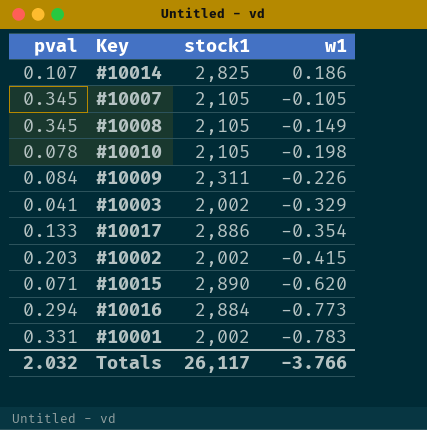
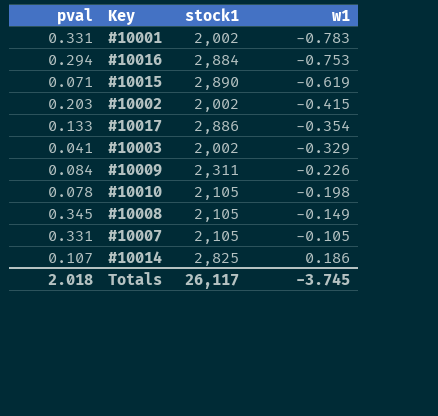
row order: w1 descending -> w1 ascending
#10016 | w1: -0.773 -> -0.753
#10015 | w1: -0.620 -> -0.619
#10007 | pval: 0.345 -> 0.331
Totals | pval: 2.032 -> 2.018
Totals | w1: -3.766 -> -3.745

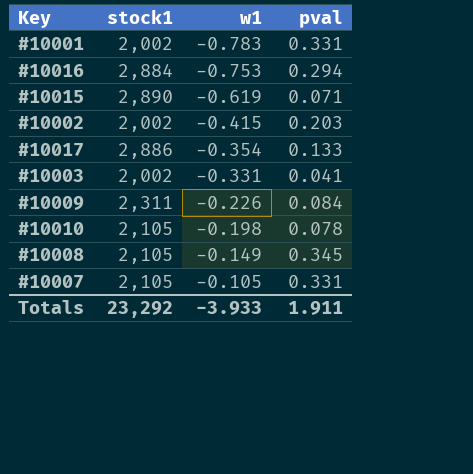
column pval | position: 1 -> 4
row #10014: 0.107 | 2,825 | 0.186 -> none
#10003 | w1: -0.329 -> -0.331
Totals | stock1: 26,117 -> 23,292
Totals | w1: -3.745 -> -3.933
Totals | pval: 2.018 -> 1.911

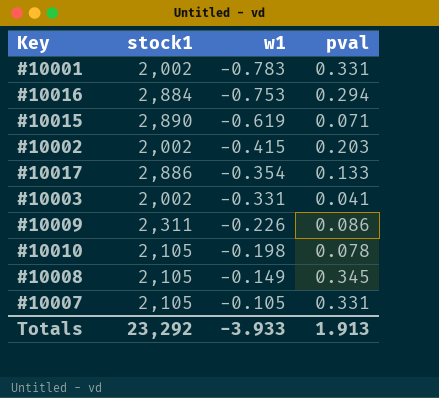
#10009 | pval: 0.084 -> 0.086
Totals | pval: 1.911 -> 1.913

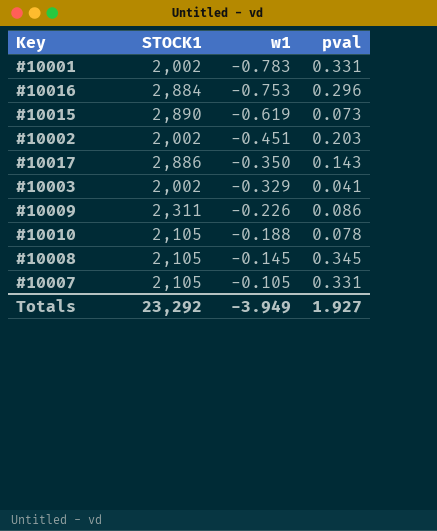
column name: stock1 -> STOCK1
#10016 | pval: 0.294 -> 0.296
#10015 | pval: 0.071 -> 0.073
#10002 | w1: -0.415 -> -0.451
#10017 | w1: -0.354 -> -0.350
#10017 | pval: 0.133 -> 0.143
#10003 | w1: -0.331 -> -0.329
#10010 | w1: -0.198 -> -0.188
#10008 | w1: -0.149 -> -0.145
Totals | w1: -3.933 -> -3.949
Totals | pval: 1.913 -> 1.927

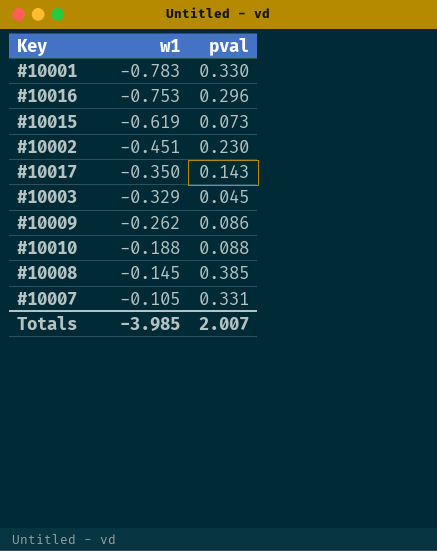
column STOCK1 | position: 2 -> none
#10001 | pval: 0.331 -> 0.330
#10002 | pval: 0.203 -> 0.230
#10003 | pval: 0.041 -> 0.045
#10009 | w1: -0.226 -> -0.262
#10010 | pval: 0.078 -> 0.088
#10008 | pval: 0.345 -> 0.385
Totals | w1: -3.949 -> -3.985
Totals | pval: 1.927 -> 2.007

